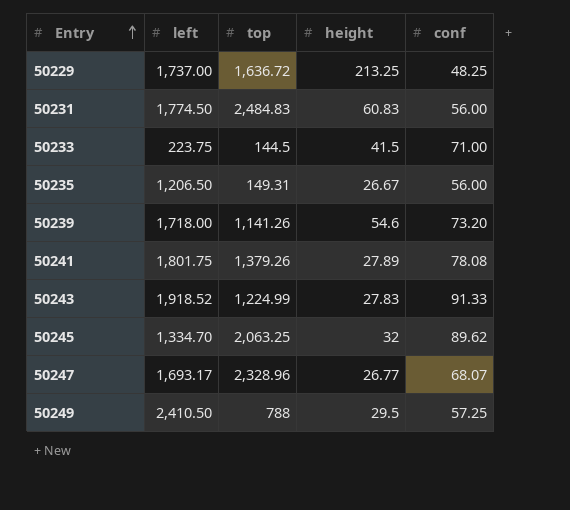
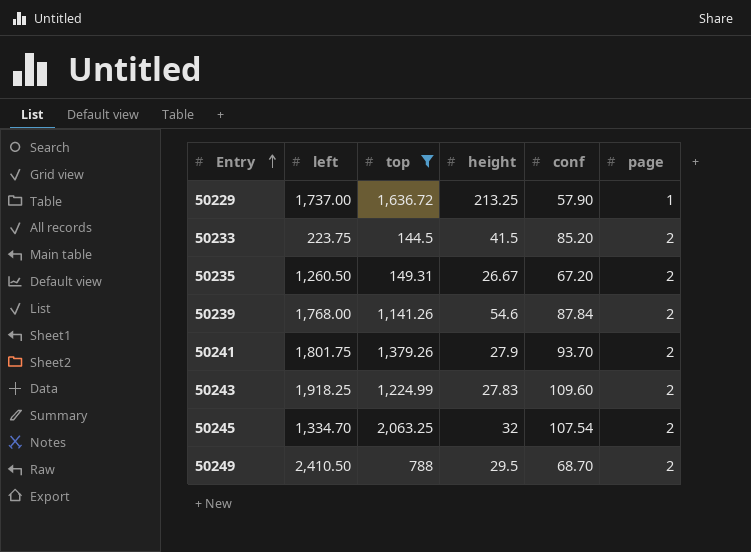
filter: none -> top <= 2,063.25
column page | position: none -> 6
50229 | conf: 48.25 -> 57.90
50233 | conf: 71.00 -> 85.20
50235 | left: 1,206.50 -> 1,260.50
50235 | conf: 56.00 -> 67.20
50239 | left: 1,718.00 -> 1,768.00
50239 | conf: 73.20 -> 87.84
50241 | height: 27.89 -> 27.9
50241 | conf: 78.08 -> 93.70
50243 | left: 1,918.52 -> 1,918.25
50243 | conf: 91.33 -> 109.60
50245 | conf: 89.62 -> 107.54
50249 | conf: 57.25 -> 68.70

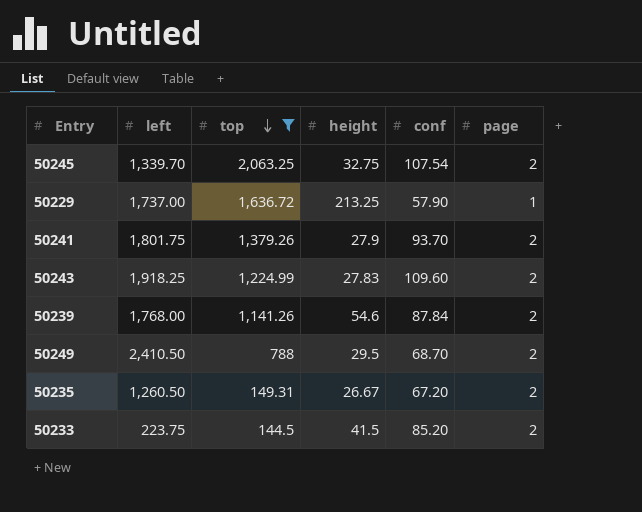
row order: Entry ascending -> top descending
50245 | left: 1,334.70 -> 1,339.70
50245 | height: 32 -> 32.75

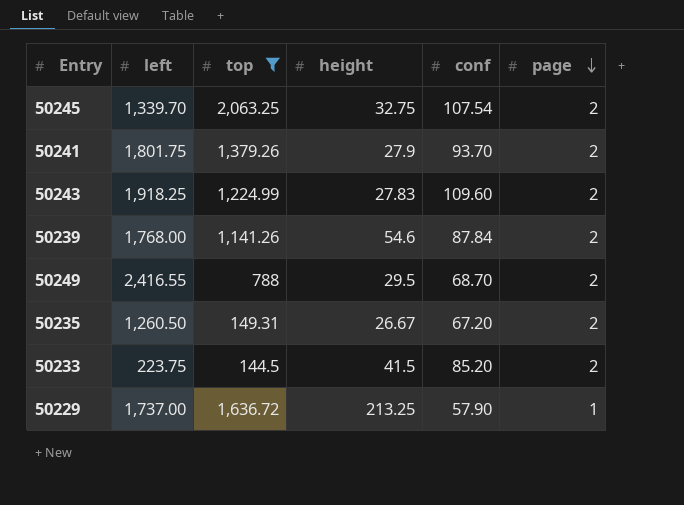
row order: top descending -> page descending
50249 | left: 2,410.50 -> 2,416.55

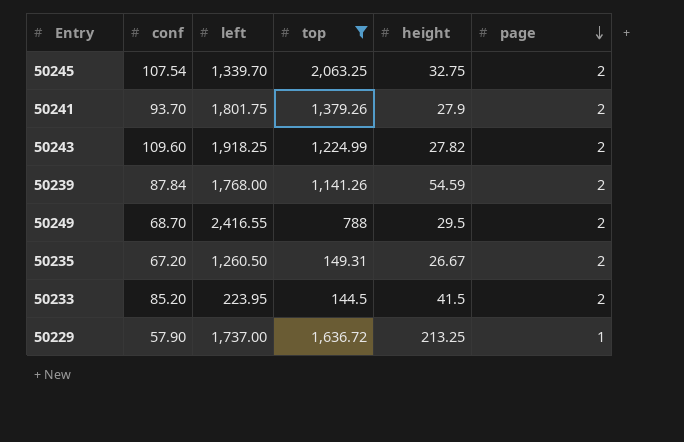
column conf | position: 5 -> 2
50243 | height: 27.83 -> 27.82
50239 | height: 54.6 -> 54.59
50233 | left: 223.75 -> 223.95

